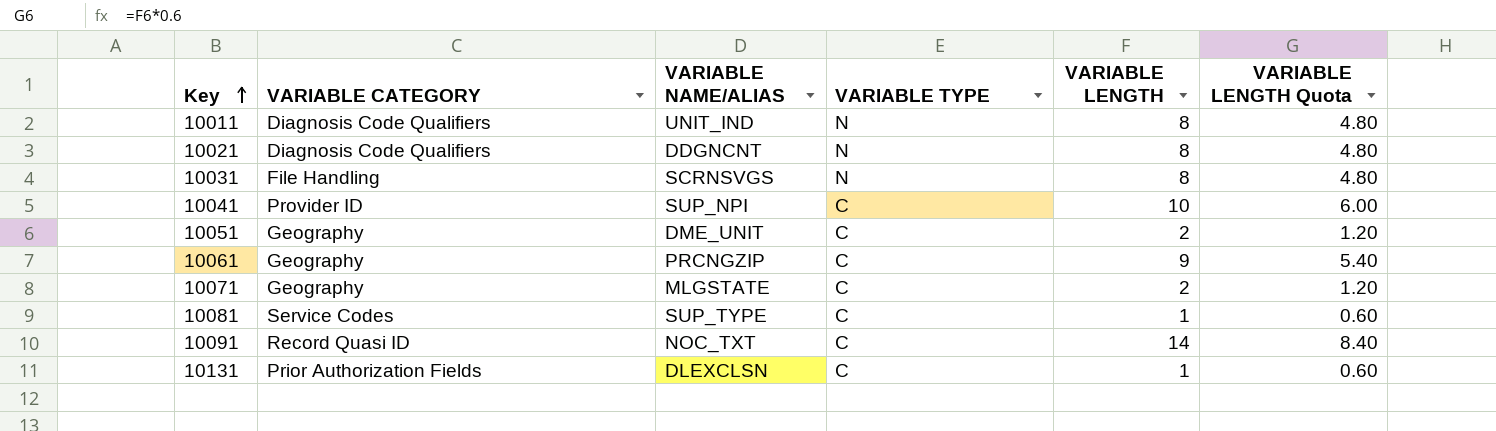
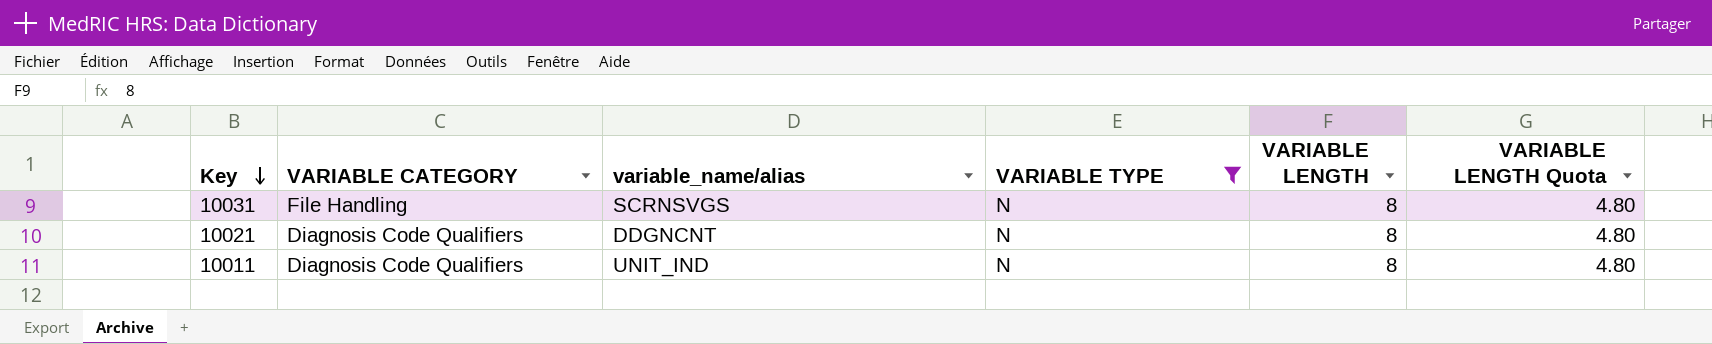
filter: none -> VARIABLE TYPE = N
row order: Key ascending -> Key descending
column name: VARIABLE NAME/ALIAS -> variable_name/alias

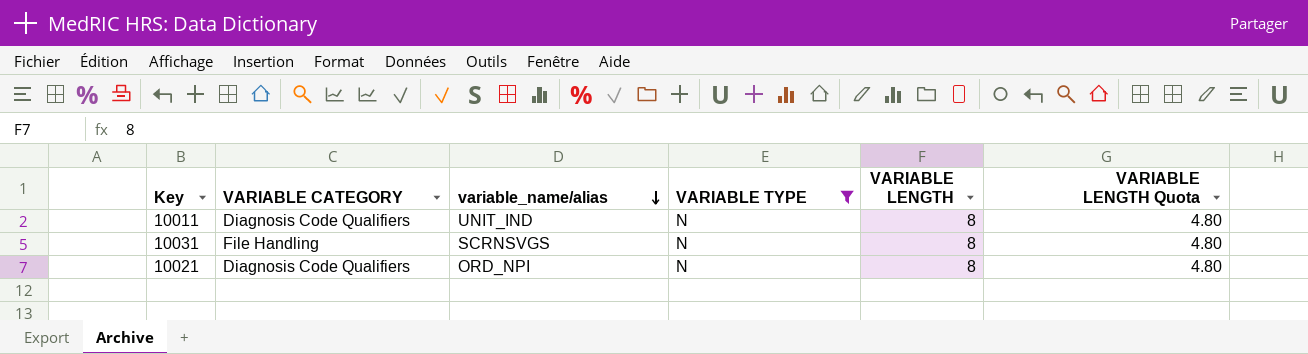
row order: Key descending -> variable_name/alias descending
10021 | variable_name/alias: DDGNCNT -> ORD_NPI

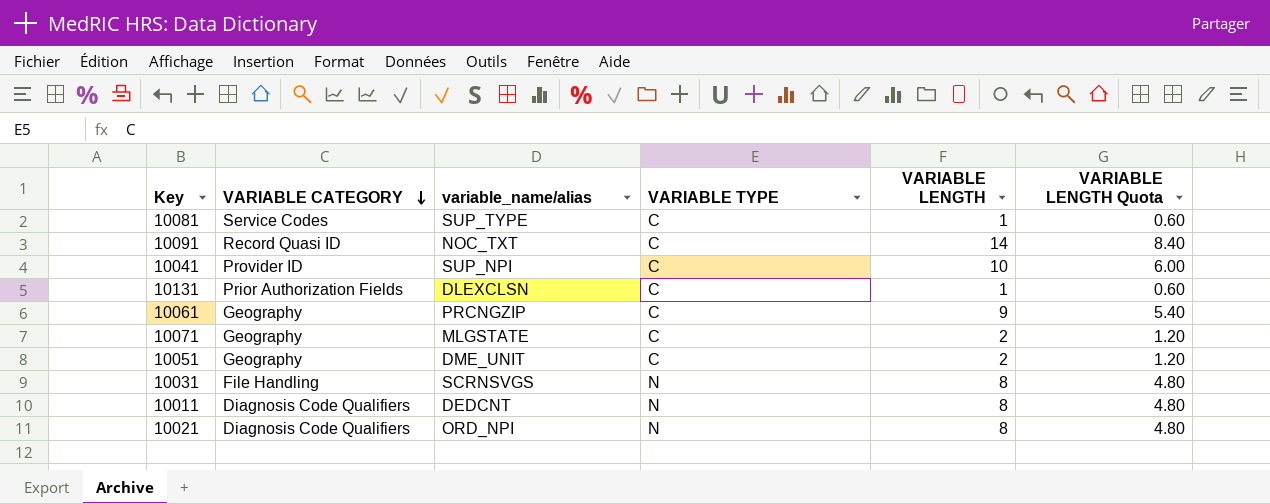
filter: VARIABLE TYPE = N -> none
row order: variable_name/alias descending -> VARIABLE CATEGORY descending
10011 | variable_name/alias: UNIT_IND -> DEDCNT

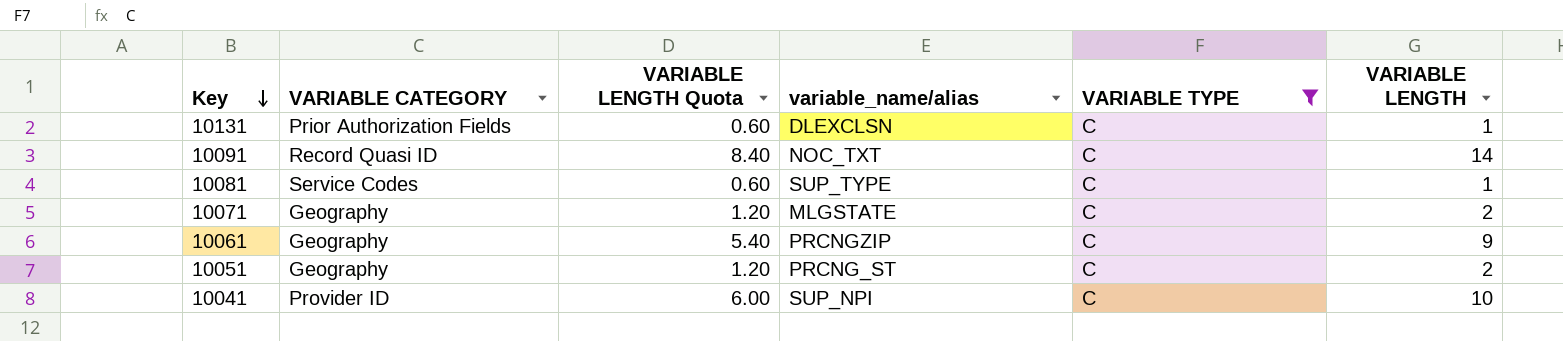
filter: none -> VARIABLE TYPE = C
row order: VARIABLE CATEGORY descending -> Key descending
column VARIABLE LENGTH Quota | position: 6 -> 3
10051 | variable_name/alias: DME_UNIT -> PRCNG_ST

